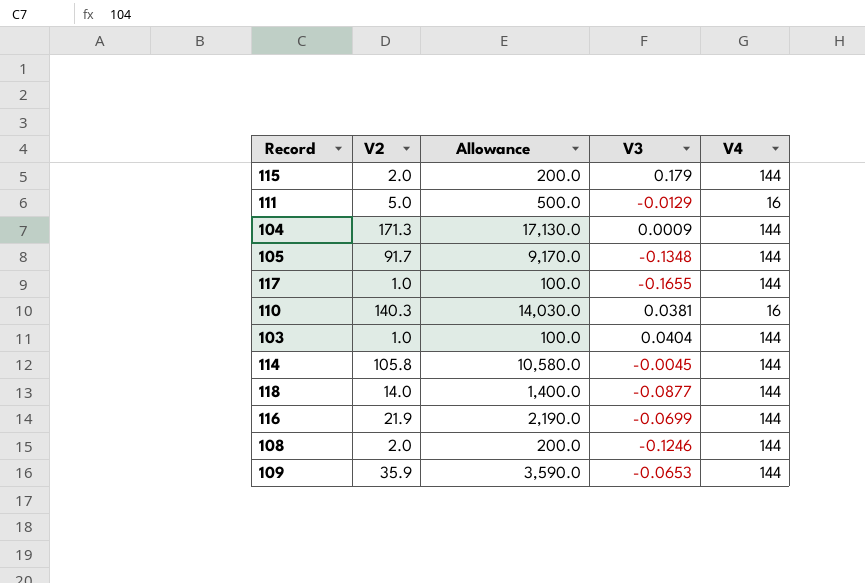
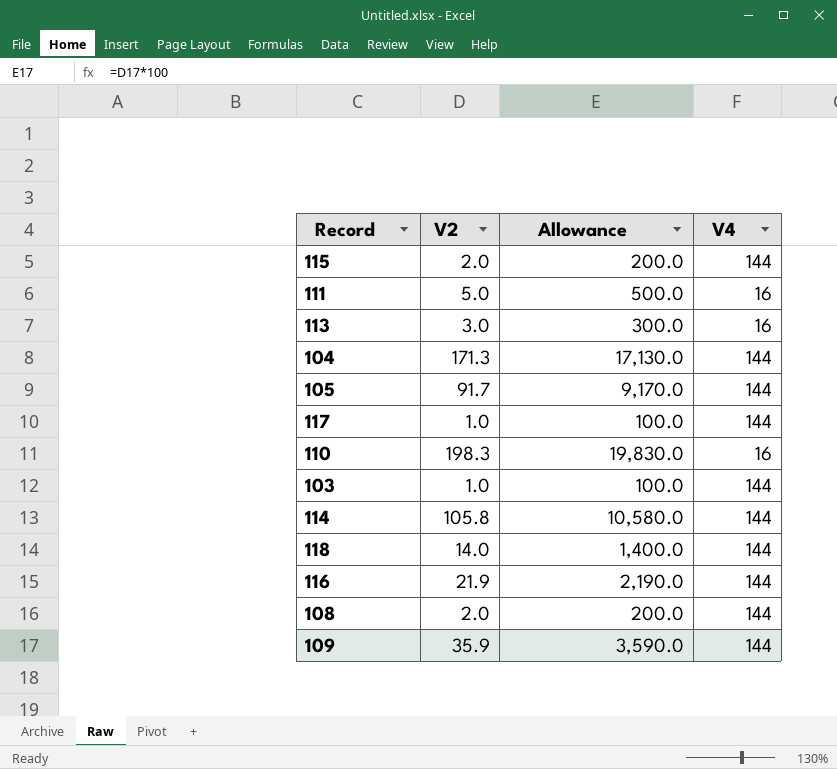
column V3 | position: 4 -> none
row 113: none -> 3.0 | 300.0 | 16
110 | V2: 140.3 -> 198.3
110 | Allowance: 14,030.0 -> 19,830.0

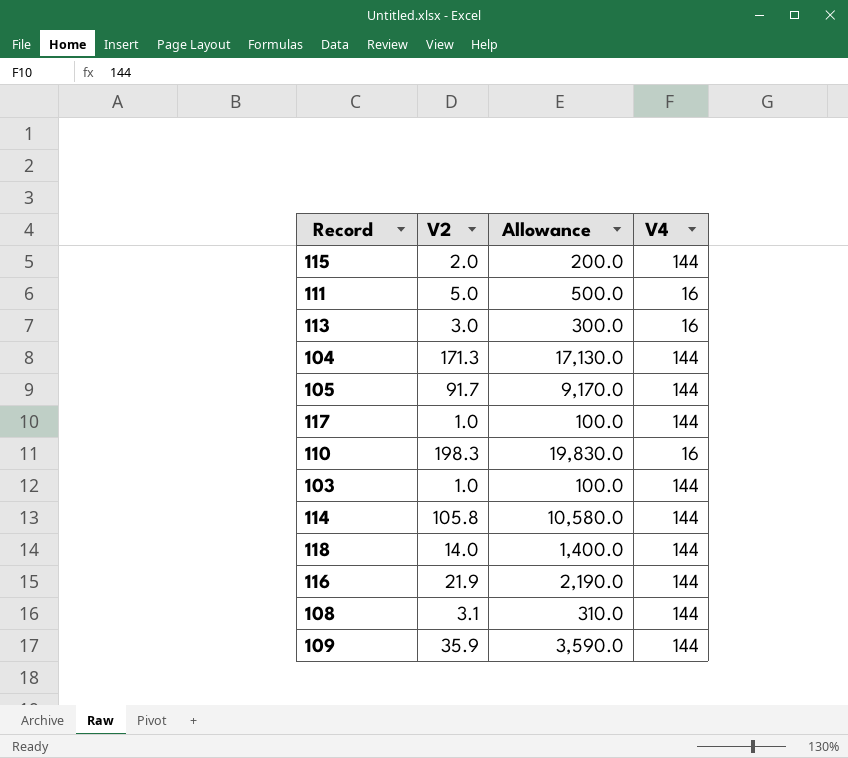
108 | V2: 2.0 -> 3.1
108 | Allowance: 200.0 -> 310.0

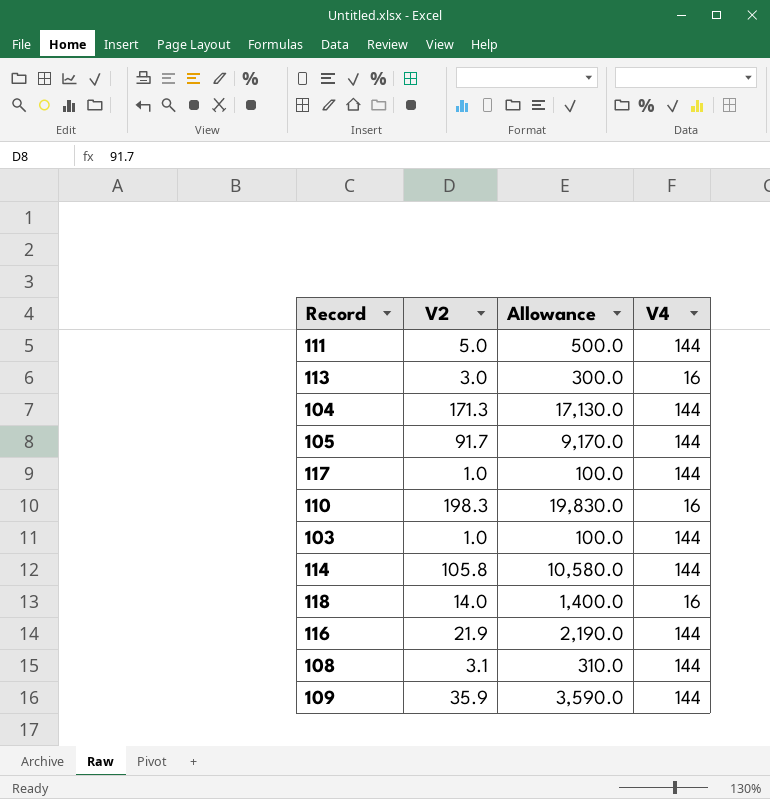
row 115: 2.0 | 200.0 | 144 -> none
111 | V4: 16 -> 144
118 | V4: 144 -> 16

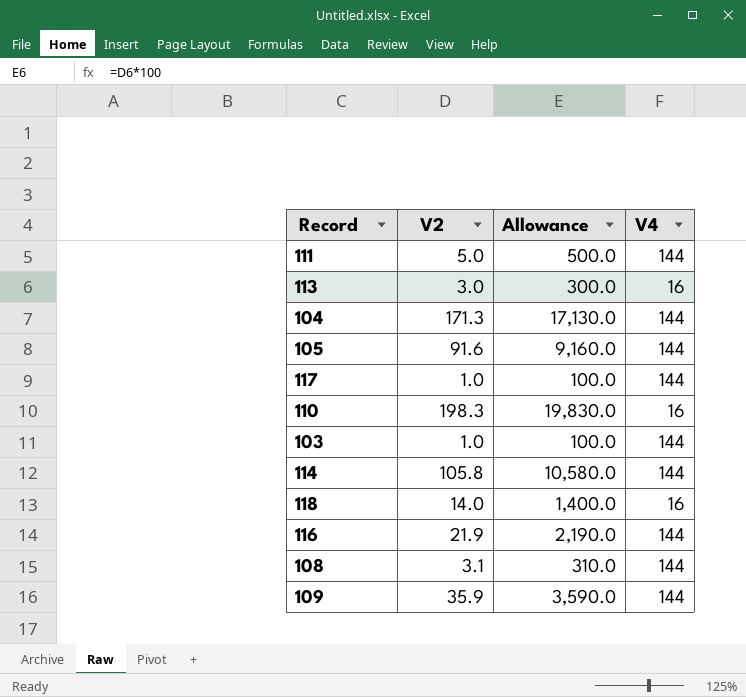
105 | V2: 91.7 -> 91.6
105 | Allowance: 9,170.0 -> 9,160.0

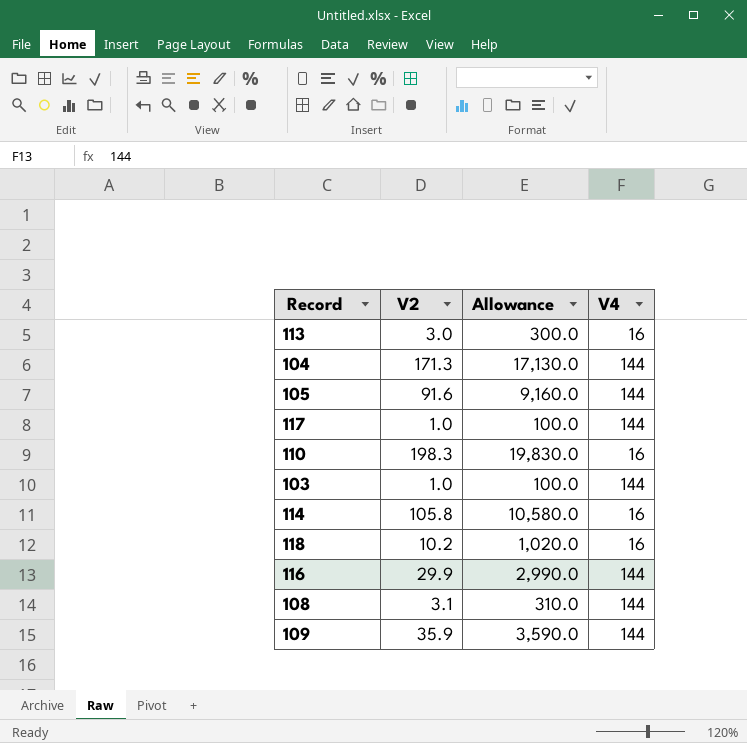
row 111: 5.0 | 500.0 | 144 -> none
114 | V4: 144 -> 16
118 | V2: 14.0 -> 10.2
118 | Allowance: 1,400.0 -> 1,020.0
116 | V2: 21.9 -> 29.9
116 | Allowance: 2,190.0 -> 2,990.0

